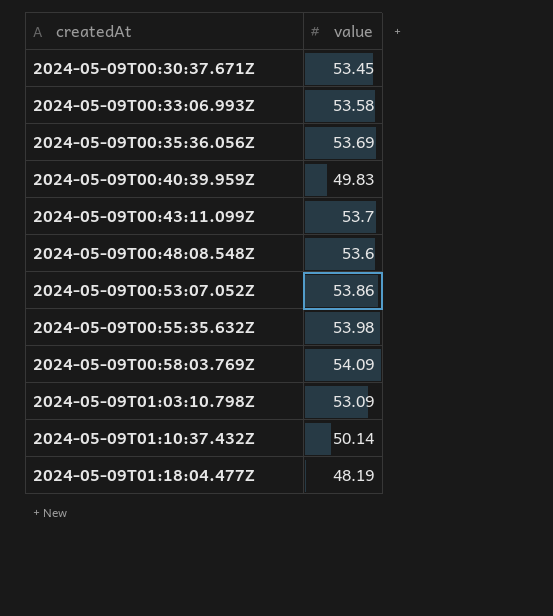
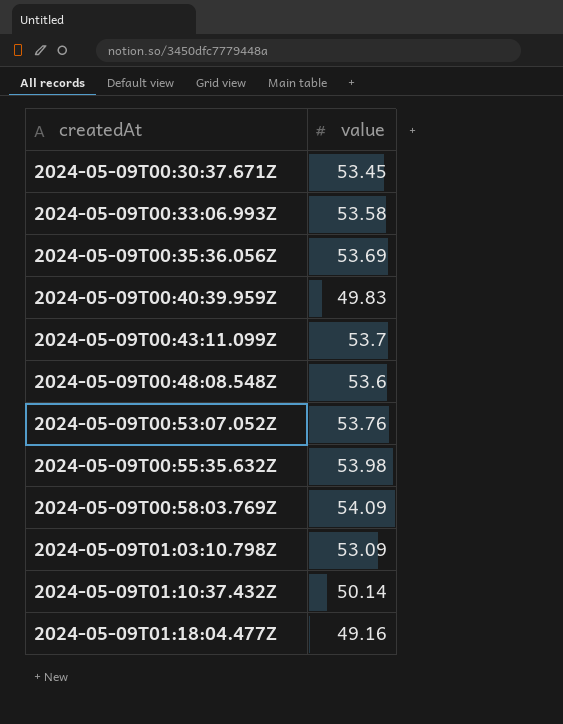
2024-05-09T00:53:07.052Z | value: 53.86 -> 53.76
2024-05-09T01:18:04.477Z | value: 48.19 -> 49.16

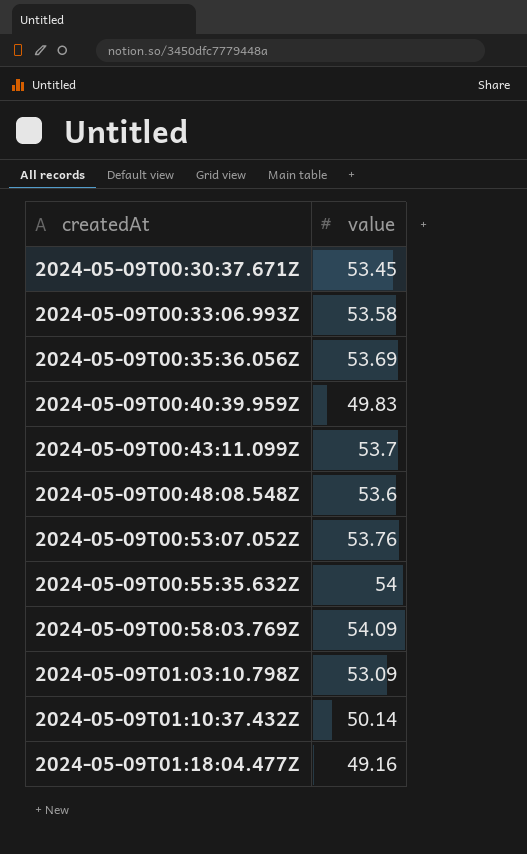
2024-05-09T00:55:35.632Z | value: 53.98 -> 54

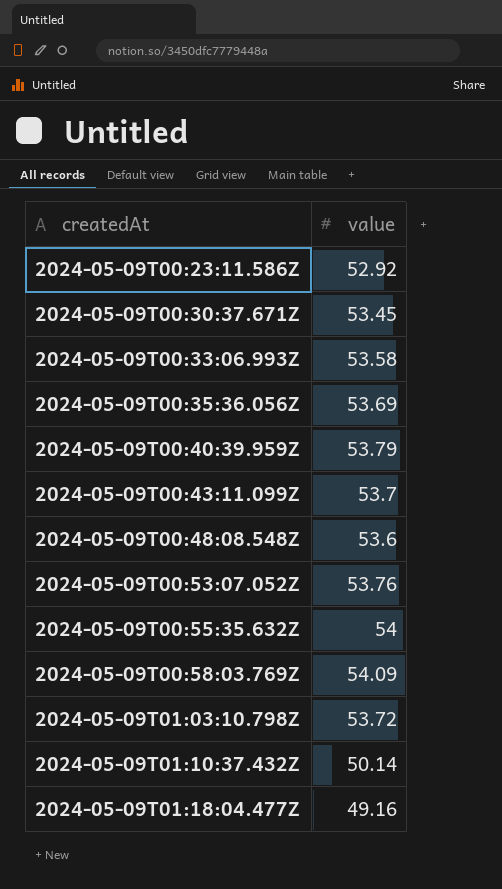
row 2024-05-09T00:23:11.586Z: none -> 52.92
2024-05-09T00:40:39.959Z | value: 49.83 -> 53.79
2024-05-09T01:03:10.798Z | value: 53.09 -> 53.72

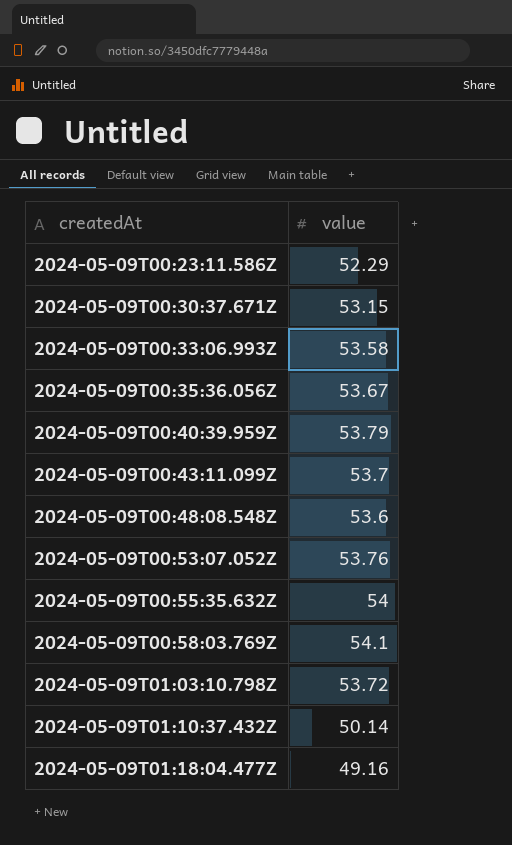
2024-05-09T00:23:11.586Z | value: 52.92 -> 52.29
2024-05-09T00:30:37.671Z | value: 53.45 -> 53.15
2024-05-09T00:35:36.056Z | value: 53.69 -> 53.67
2024-05-09T00:58:03.769Z | value: 54.09 -> 54.1

